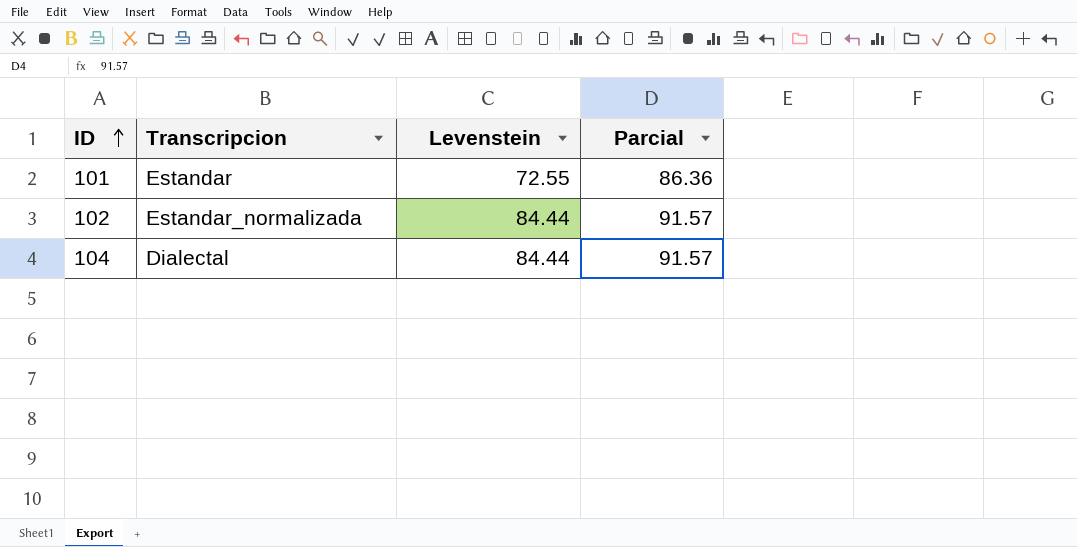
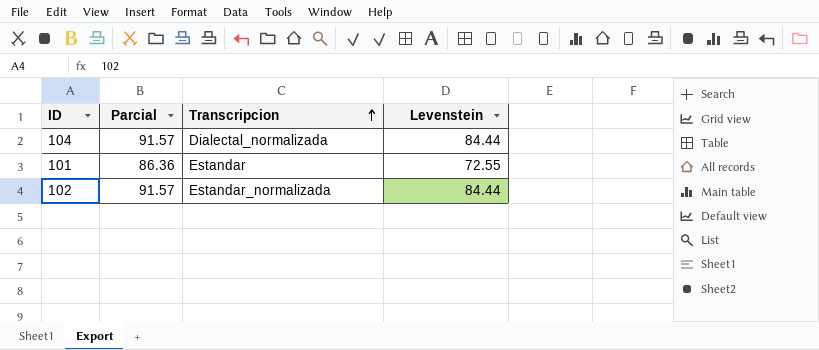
row order: ID ascending -> Transcripcion ascending
column Parcial | position: 4 -> 2
104 | Transcripcion: Dialectal -> Dialectal_normalizada

